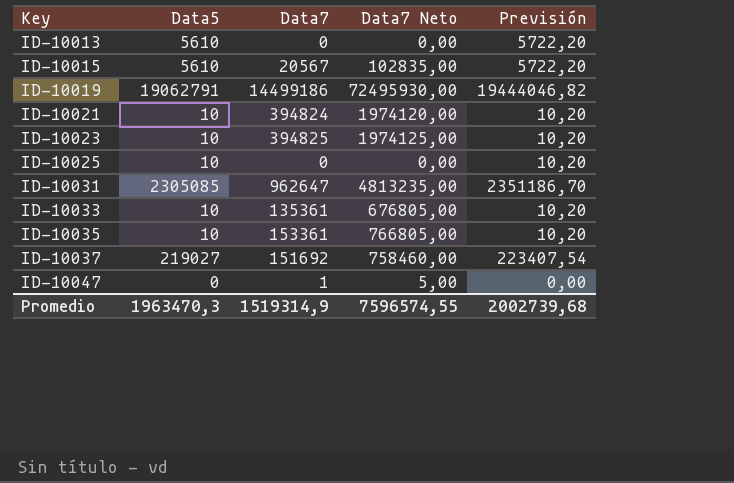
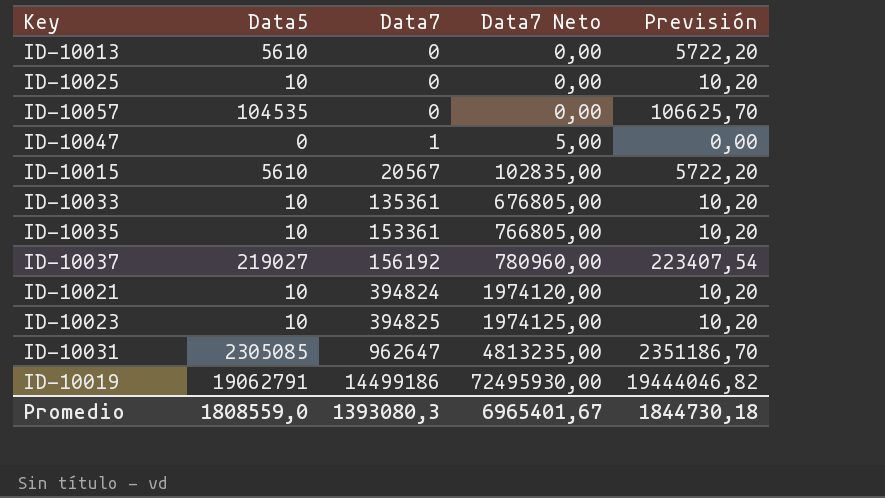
row order: Key ascending -> Data7 ascending
row ID-10057: none -> 104535 | 0 | 0,00 | 106625,70
ID-10037 | Data7: 151692 -> 156192
ID-10037 | Data7 Neto: 758460,00 -> 780960,00
Promedio | Data5: 1963470,3 -> 1808559,0
Promedio | Data7: 1519314,9 -> 1393080,3
Promedio | Data7 Neto: 7596574,55 -> 6965401,67
Promedio | Previsión: 2002739,68 -> 1844730,18

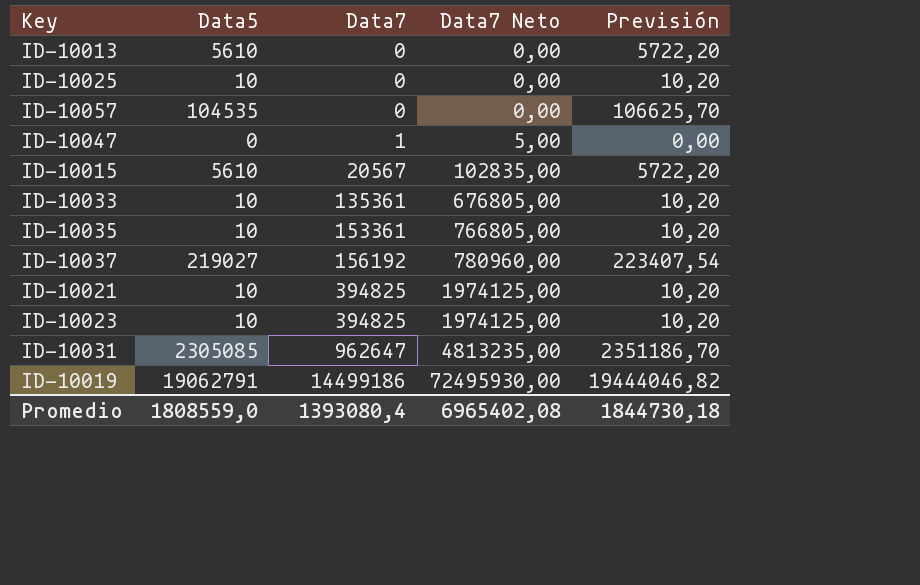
ID-10021 | Data7: 394824 -> 394825
ID-10021 | Data7 Neto: 1974120,00 -> 1974125,00
Promedio | Data7: 1393080,3 -> 1393080,4
Promedio | Data7 Neto: 6965401,67 -> 6965402,08

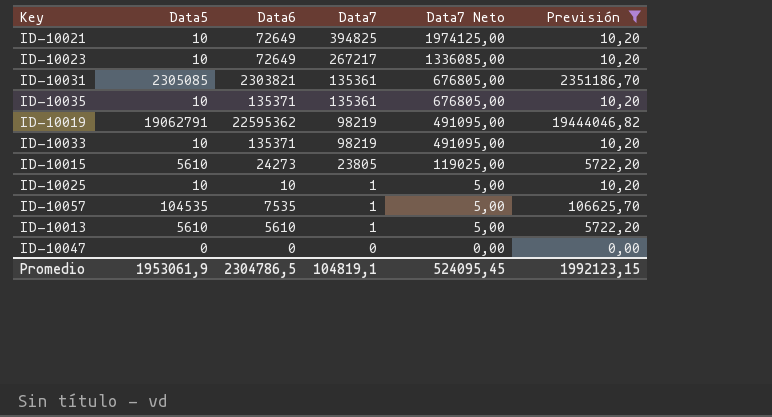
filter: none -> Previsión != 223407,54
row order: Data7 ascending -> Data7 descending
column Data6 | position: none -> 3
ID-10023 | Data7: 394825 -> 267217
ID-10023 | Data7 Neto: 1974125,00 -> 1336085,00
ID-10031 | Data7: 962647 -> 135361
ID-10031 | Data7 Neto: 4813235,00 -> 676805,00
ID-10035 | Data7: 153361 -> 135361
ID-10035 | Data7 Neto: 766805,00 -> 676805,00
ID-10019 | Data7: 14499186 -> 98219
ID-10019 | Data7 Neto: 72495930,00 -> 491095,00
ID-10033 | Data7: 135361 -> 98219
ID-10033 | Data7 Neto: 676805,00 -> 491095,00
ID-10015 | Data7: 20567 -> 23805
ID-10015 | Data7 Neto: 102835,00 -> 119025,00
ID-10025 | Data7: 0 -> 1
ID-10025 | Data7 Neto: 0,00 -> 5,00
ID-10057 | Data7: 0 -> 1
ID-10057 | Data7 Neto: 0,00 -> 5,00
ID-10013 | Data7: 0 -> 1
ID-10013 | Data7 Neto: 0,00 -> 5,00
ID-10047 | Data7: 1 -> 0
ID-10047 | Data7 Neto: 5,00 -> 0,00
Promedio | Data5: 1808559,0 -> 1953061,9
Promedio | Data7: 1393080,4 -> 104819,1
Promedio | Data7 Neto: 6965402,08 -> 524095,45
Promedio | Previsión: 1844730,18 -> 1992123,15

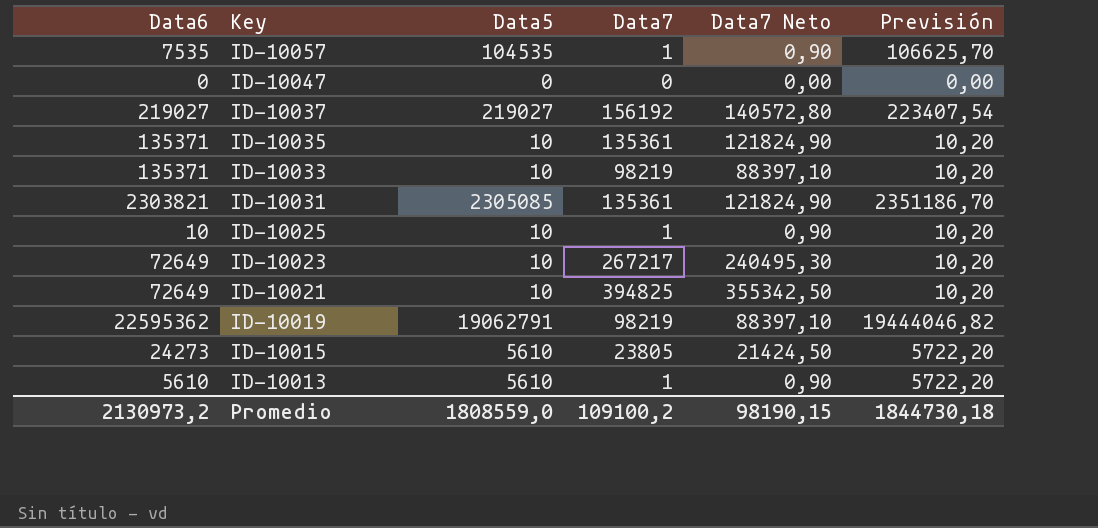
filter: Previsión != 223407,54 -> none
row order: Data7 descending -> Key descending
column Data6 | position: 3 -> 1
column Data7 Neto | formula: [Data7] * 5 -> [Data7] * 0,9
Promedio | Data6: 2304786,5 -> 2130973,2
Promedio | Data5: 1953061,9 -> 1808559,0
Promedio | Data7: 104819,1 -> 109100,2
Promedio | Data7 Neto: 524095,45 -> 98190,15
Promedio | Previsión: 1992123,15 -> 1844730,18

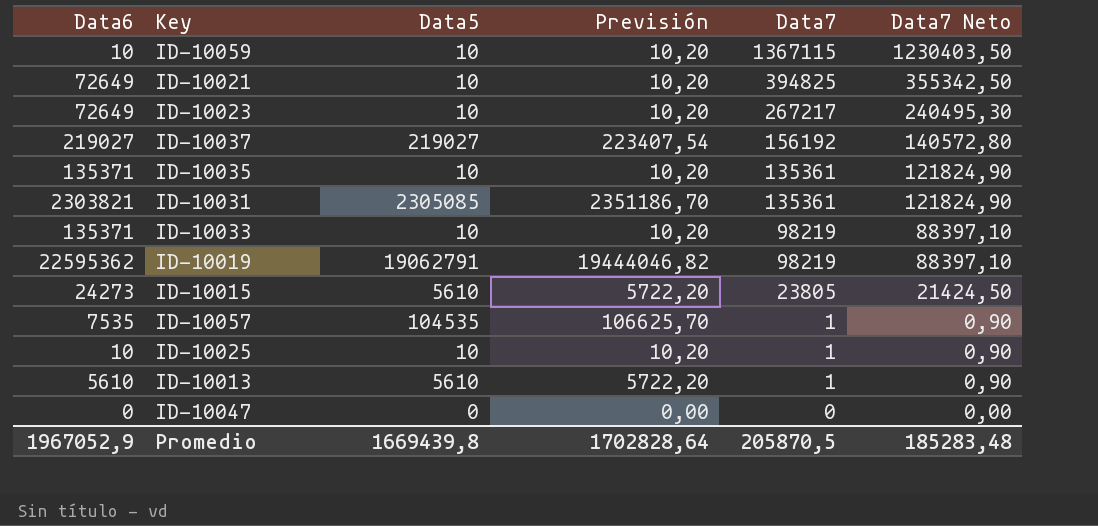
row order: Key descending -> Data7 descending
column Previsión | position: 6 -> 4
row ID-10059: none -> 10 | 10 | 10,20 | 1367115 | 1230403,50
Promedio | Data6: 2130973,2 -> 1967052,9
Promedio | Data5: 1808559,0 -> 1669439,8
Promedio | Previsión: 1844730,18 -> 1702828,64
Promedio | Data7: 109100,2 -> 205870,5
Promedio | Data7 Neto: 98190,15 -> 185283,48

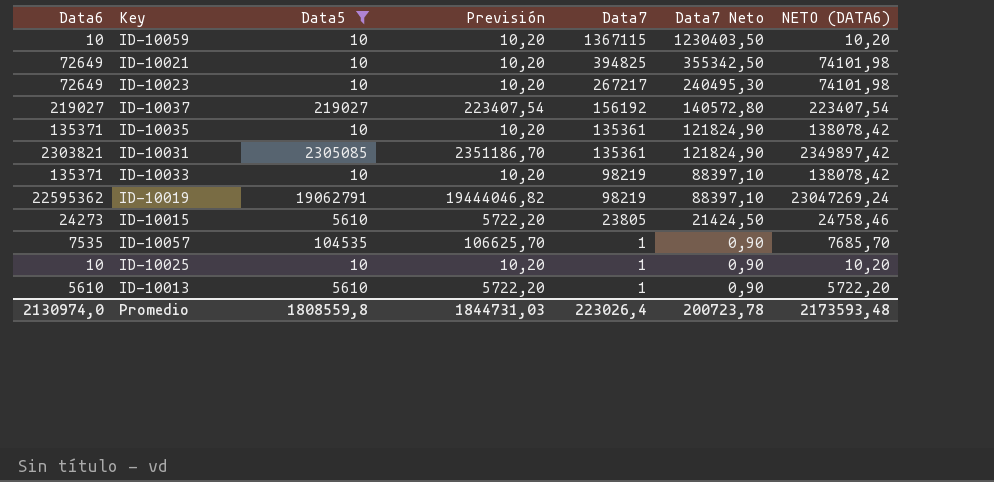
filter: none -> Data5 != 0
column NETO (DATA6) | formula: none -> [Data6] * 1,02
Promedio | Data6: 1967052,9 -> 2130974,0
Promedio | Data5: 1669439,8 -> 1808559,8
Promedio | Previsión: 1702828,64 -> 1844731,03
Promedio | Data7: 205870,5 -> 223026,4
Promedio | Data7 Neto: 185283,48 -> 200723,78

